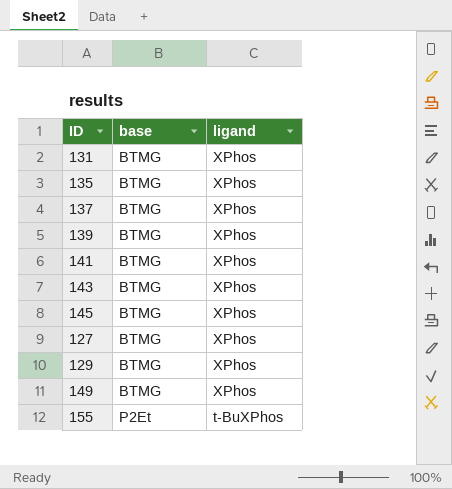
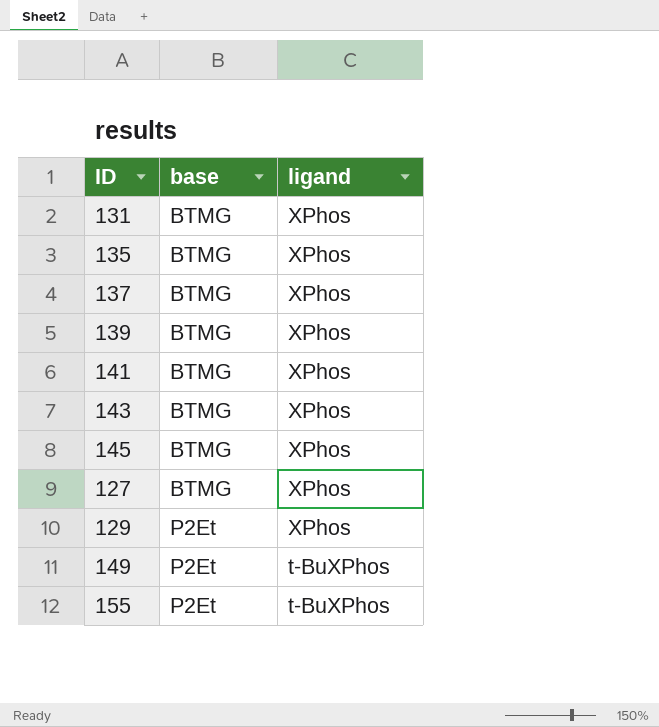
129 | base: BTMG -> P2Et
149 | base: BTMG -> P2Et
149 | ligand: XPhos -> t-BuXPhos

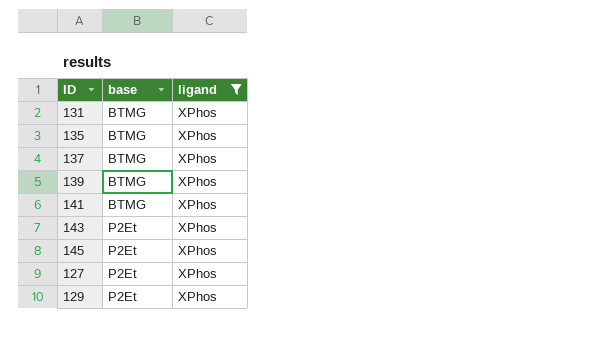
filter: none -> ligand = XPhos
143 | base: BTMG -> P2Et
145 | base: BTMG -> P2Et
127 | base: BTMG -> P2Et

